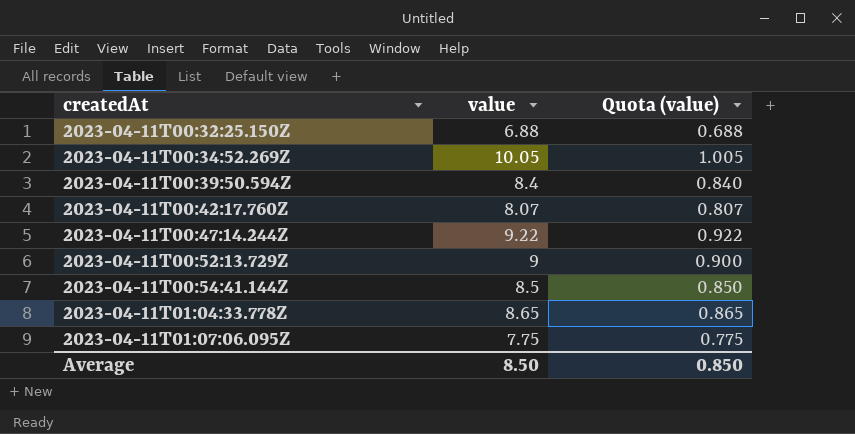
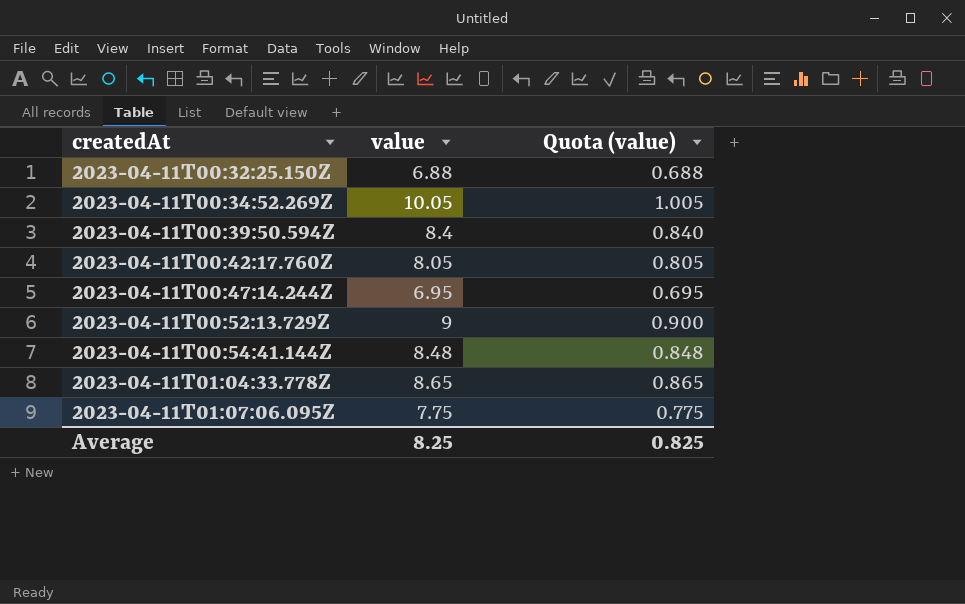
2023-04-11T00:42:17.760Z | value: 8.07 -> 8.05
2023-04-11T00:42:17.760Z | Quota (value): 0.807 -> 0.805
2023-04-11T00:47:14.244Z | value: 9.22 -> 6.95
2023-04-11T00:47:14.244Z | Quota (value): 0.922 -> 0.695
2023-04-11T00:54:41.144Z | value: 8.5 -> 8.48
2023-04-11T00:54:41.144Z | Quota (value): 0.850 -> 0.848
Average | value: 8.50 -> 8.25
Average | Quota (value): 0.850 -> 0.825

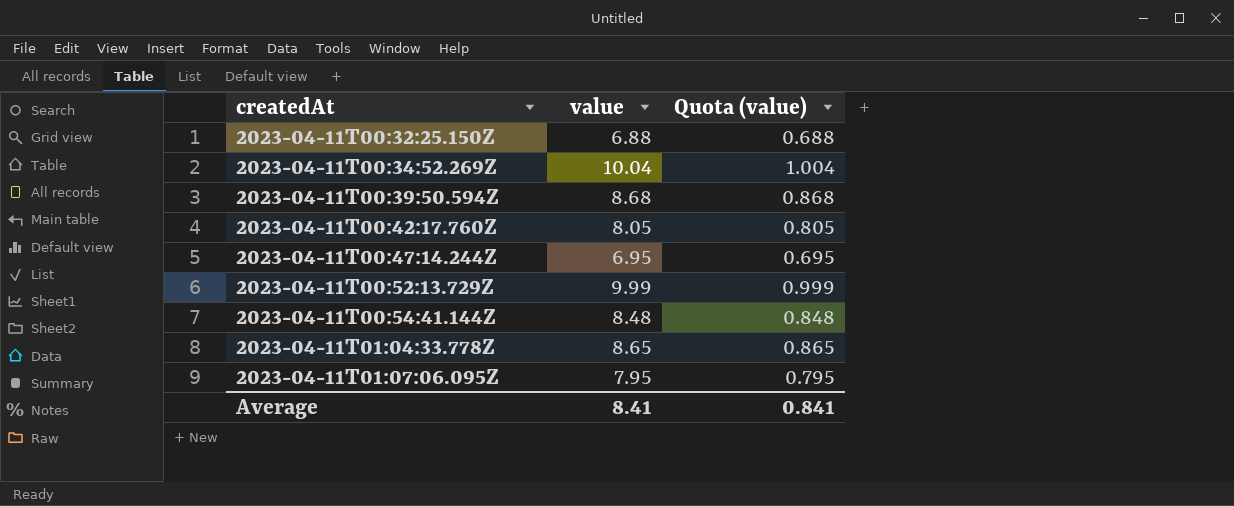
2023-04-11T00:34:52.269Z | value: 10.05 -> 10.04
2023-04-11T00:34:52.269Z | Quota (value): 1.005 -> 1.004
2023-04-11T00:39:50.594Z | value: 8.4 -> 8.68
2023-04-11T00:39:50.594Z | Quota (value): 0.840 -> 0.868
2023-04-11T00:52:13.729Z | value: 9 -> 9.99
2023-04-11T00:52:13.729Z | Quota (value): 0.900 -> 0.999
2023-04-11T01:07:06.095Z | value: 7.75 -> 7.95
2023-04-11T01:07:06.095Z | Quota (value): 0.775 -> 0.795
Average | value: 8.25 -> 8.41
Average | Quota (value): 0.825 -> 0.841

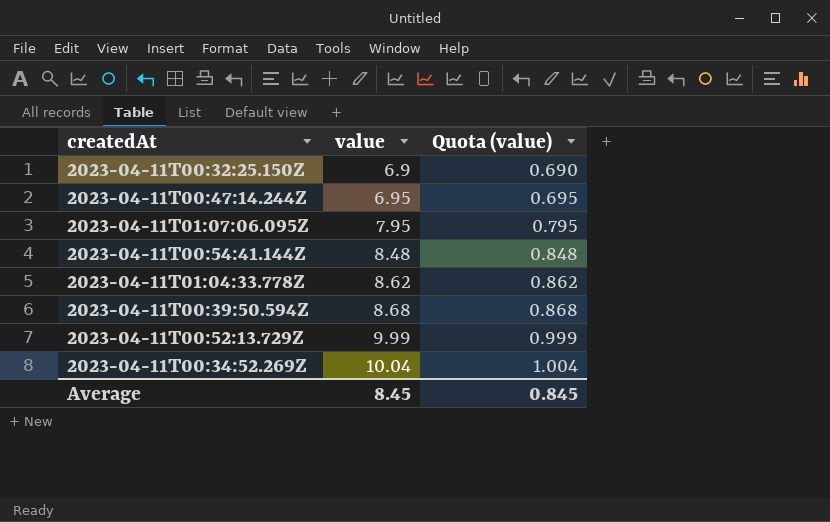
row order: createdAt ascending -> value ascending
row 2023-04-11T00:42:17.760Z: 8.05 | 0.805 -> none
2023-04-11T00:32:25.150Z | value: 6.88 -> 6.9
2023-04-11T00:32:25.150Z | Quota (value): 0.688 -> 0.690
2023-04-11T01:04:33.778Z | value: 8.65 -> 8.62
2023-04-11T01:04:33.778Z | Quota (value): 0.865 -> 0.862
Average | value: 8.41 -> 8.45
Average | Quota (value): 0.841 -> 0.845

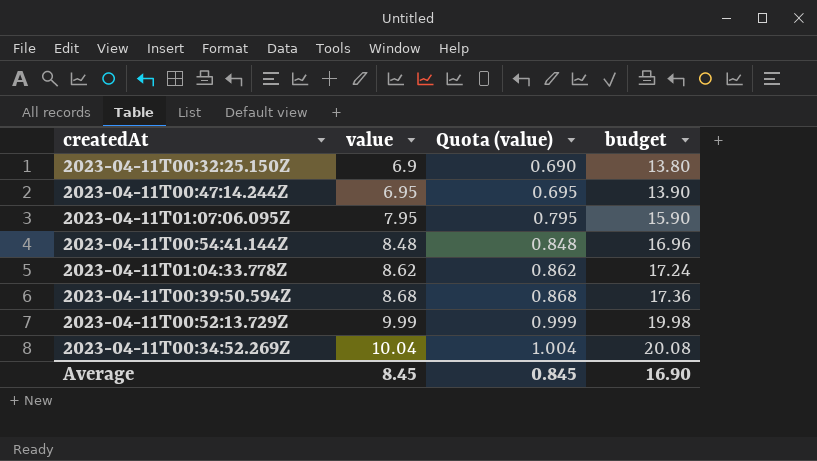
column budget | formula: none -> [value] * 2

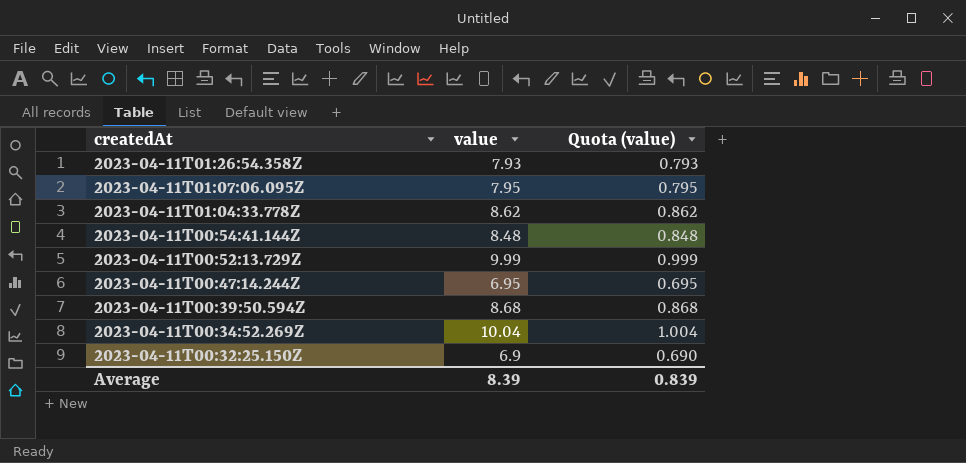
row order: value ascending -> createdAt descending
column budget | formula: [value] * 2 -> none
row 2023-04-11T01:26:54.358Z: none -> 7.93 | 0.793
Average | value: 8.45 -> 8.39
Average | Quota (value): 0.845 -> 0.839

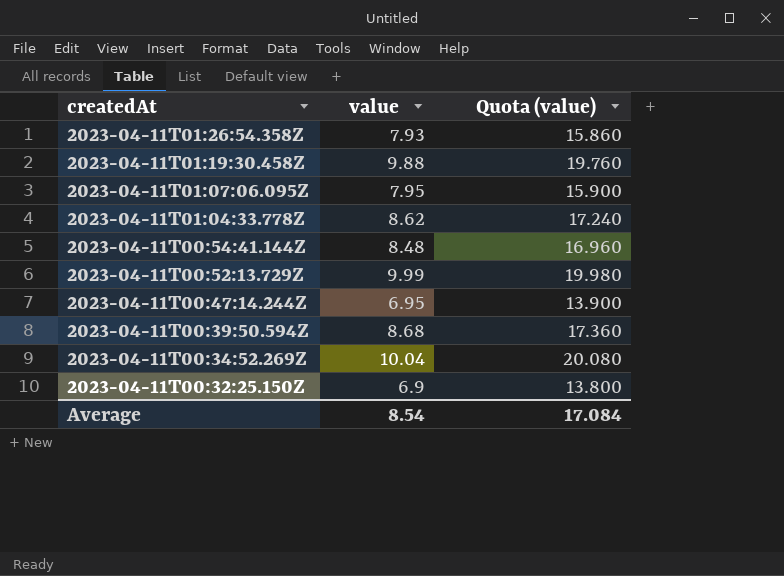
column Quota (value) | formula: [value] * 0.1 -> [value] * 2
row 2023-04-11T01:19:30.458Z: none -> 9.88 | 19.760
Average | value: 8.39 -> 8.54
Average | Quota (value): 0.839 -> 17.084

